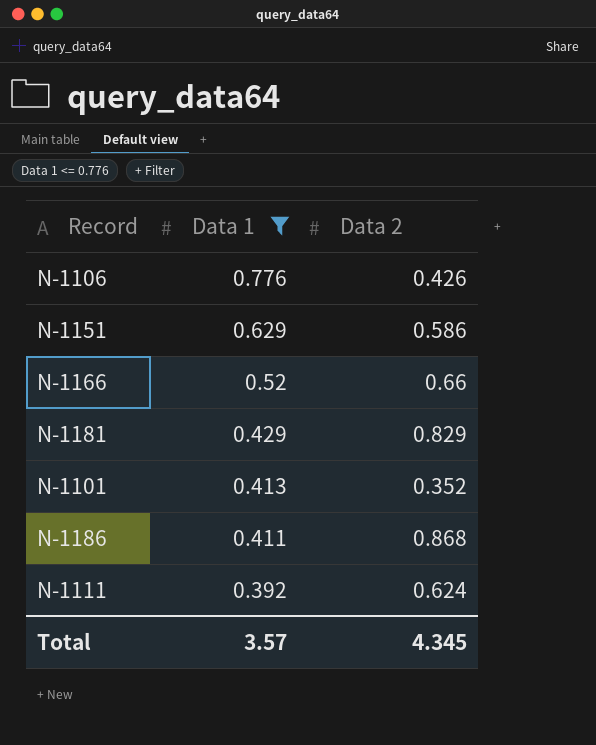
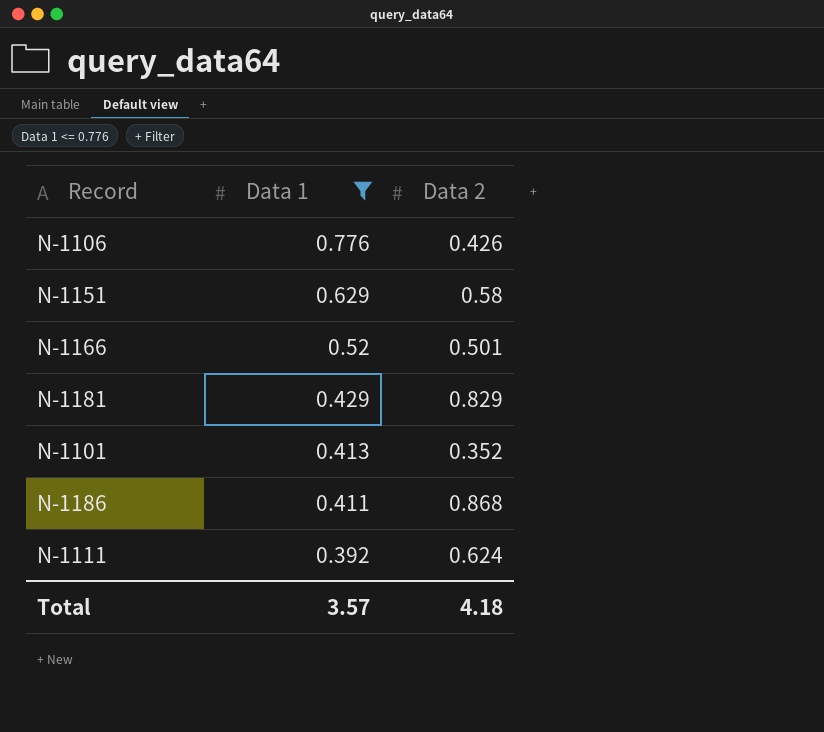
N-1151 | Data 2: 0.586 -> 0.58
N-1166 | Data 2: 0.66 -> 0.501
Total | Data 2: 4.345 -> 4.18

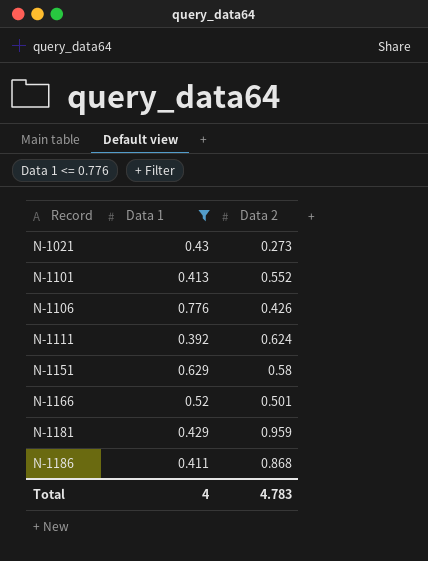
row order: Data 1 descending -> Record ascending
row N-1021: none -> 0.43 | 0.273
N-1101 | Data 2: 0.352 -> 0.552
N-1181 | Data 2: 0.829 -> 0.959
Total | Data 1: 3.57 -> 4
Total | Data 2: 4.18 -> 4.783

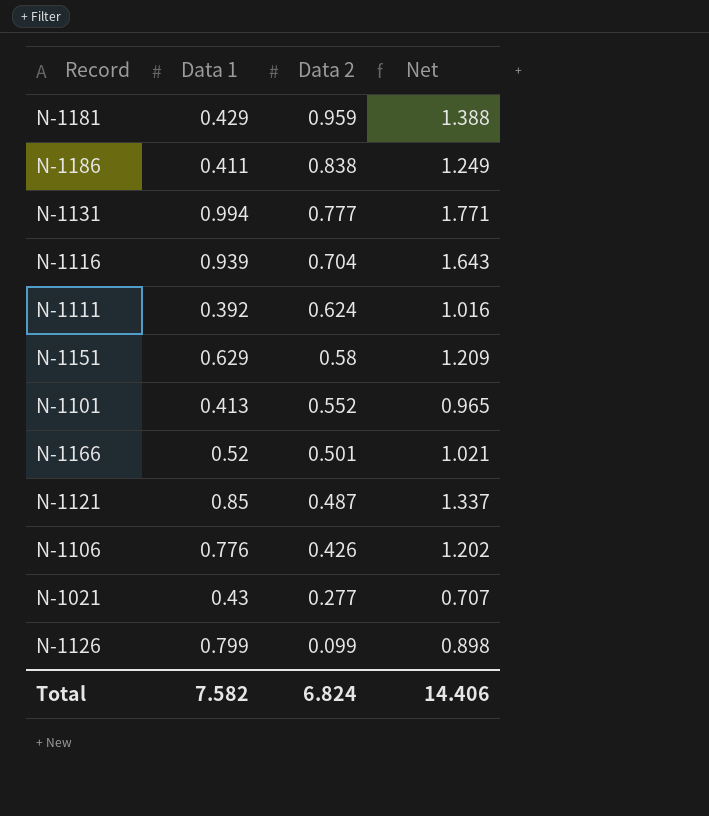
filter: Data 1 <= 0.776 -> none
row order: Record ascending -> Data 2 descending
column Net | formula: none -> [Data 1] + [Data 2]
N-1186 | Data 2: 0.868 -> 0.838
N-1021 | Data 2: 0.273 -> 0.277
Total | Data 1: 4 -> 7.582
Total | Data 2: 4.783 -> 6.824

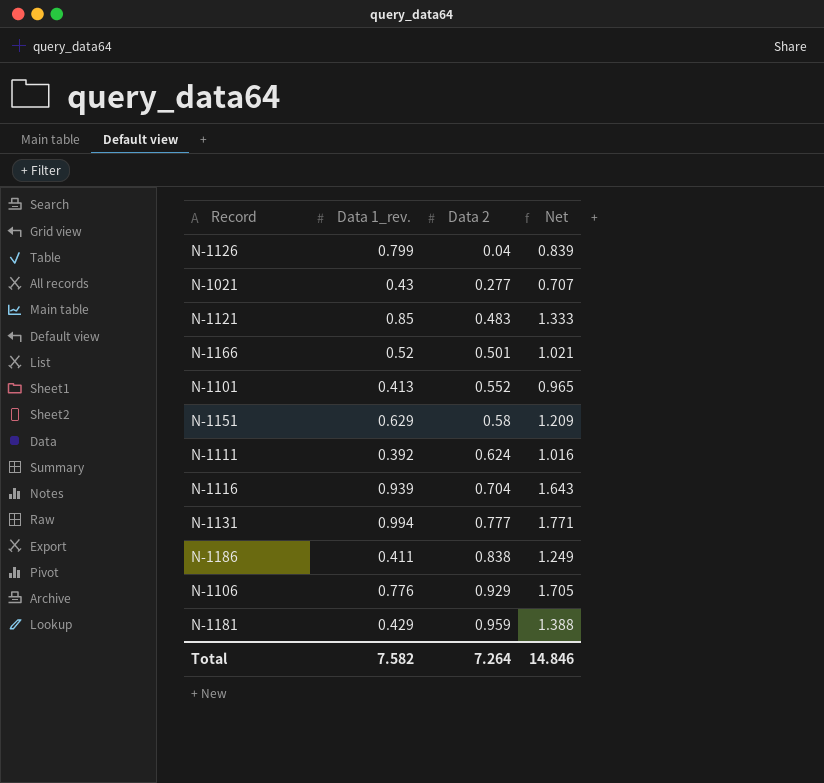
row order: Data 2 descending -> Data 2 ascending
column name: Data 1 -> Data 1_rev.
N-1126 | Data 2: 0.099 -> 0.04
N-1126 | Net: 0.898 -> 0.839
N-1121 | Data 2: 0.487 -> 0.483
N-1121 | Net: 1.337 -> 1.333
N-1106 | Data 2: 0.426 -> 0.929
N-1106 | Net: 1.202 -> 1.705
Total | Data 2: 6.824 -> 7.264
Total | Net: 14.406 -> 14.846

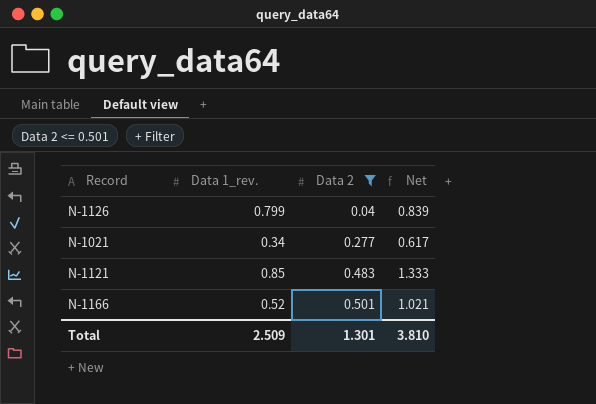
filter: none -> Data 2 <= 0.501
N-1021 | Data 1_rev.: 0.43 -> 0.34
N-1021 | Net: 0.707 -> 0.617
Total | Data 1_rev.: 7.582 -> 2.509
Total | Data 2: 7.264 -> 1.301
Total | Net: 14.846 -> 3.810

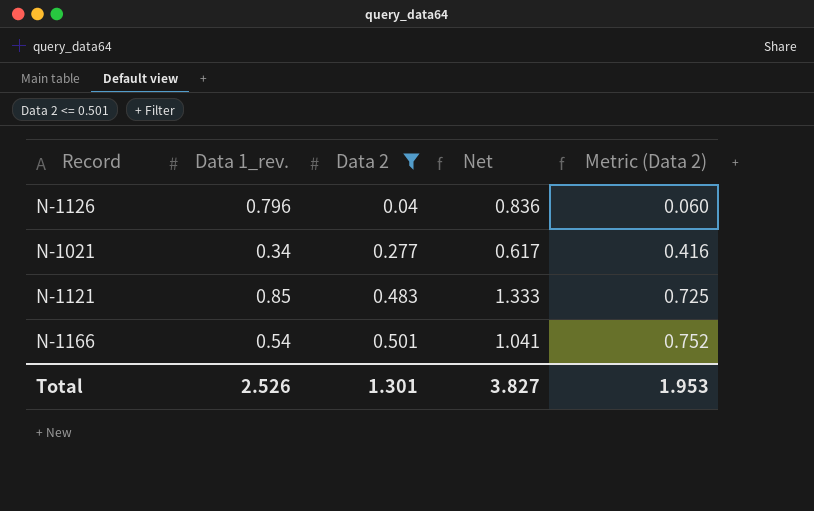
column Metric (Data 2) | formula: none -> [Data 2] * 1.5
N-1126 | Data 1_rev.: 0.799 -> 0.796
N-1126 | Net: 0.839 -> 0.836
N-1166 | Data 1_rev.: 0.52 -> 0.54
N-1166 | Net: 1.021 -> 1.041
Total | Data 1_rev.: 2.509 -> 2.526
Total | Net: 3.810 -> 3.827

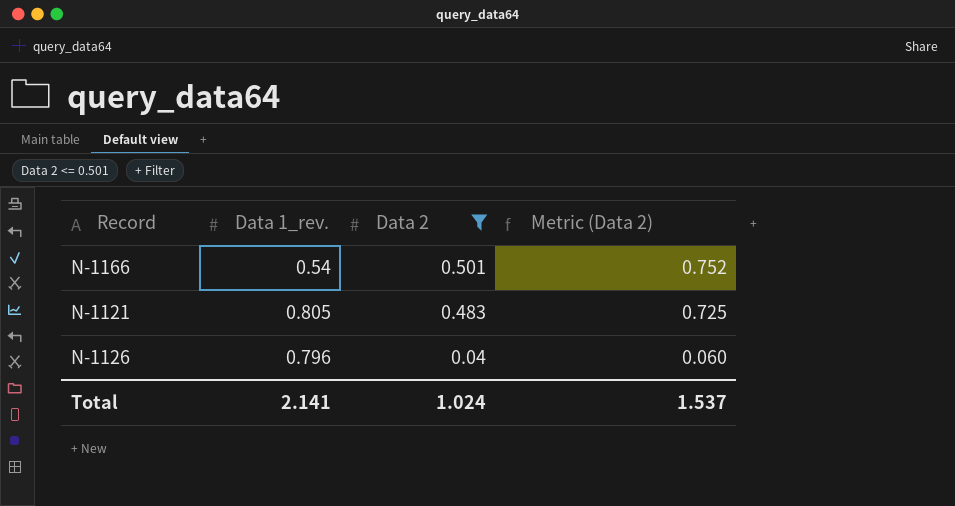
row order: Data 2 ascending -> Data 2 descending
column Net | formula: [Data 1_rev.] + [Data 2] -> none
row N-1021: 0.34 | 0.277 | 0.617 | 0.416 -> none
N-1121 | Data 1_rev.: 0.85 -> 0.805
Total | Data 1_rev.: 2.526 -> 2.141
Total | Data 2: 1.301 -> 1.024
Total | Metric (Data 2): 1.953 -> 1.537

